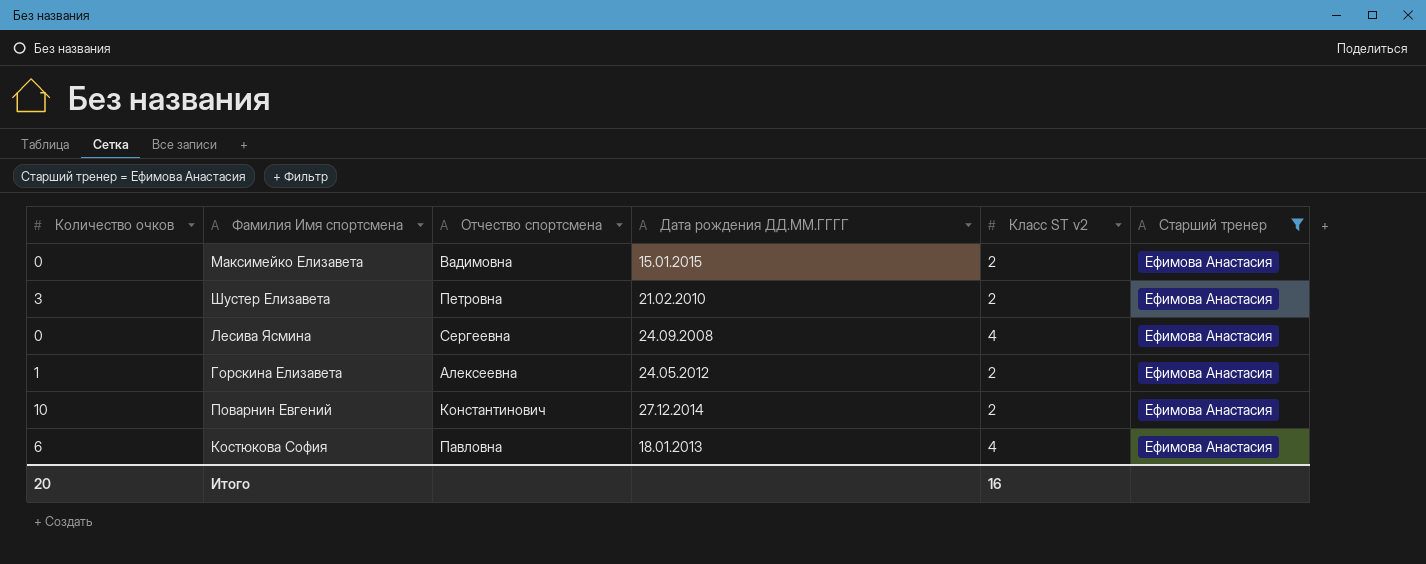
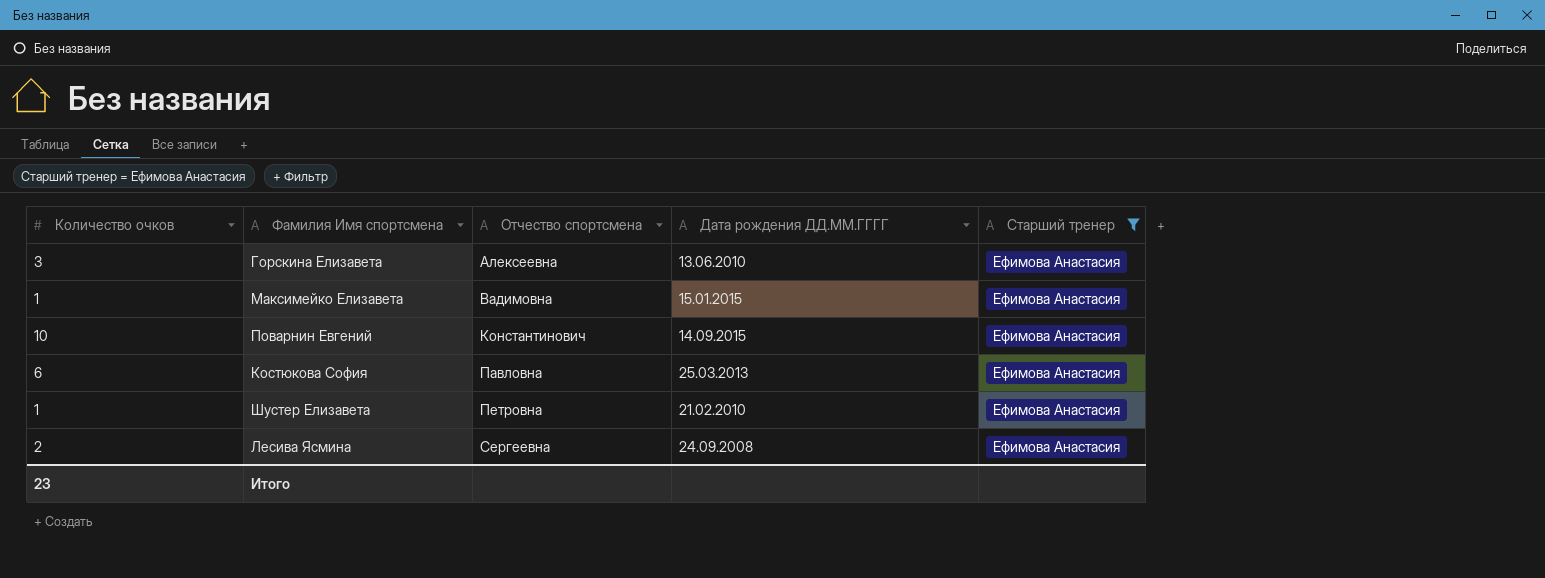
row order: none -> Отчество спортсмена ascending
column Класс ST v2 | position: 5 -> none
Горскина Елизавета | Количество очков: 1 -> 3
Горскина Елизавета | Дата рождения ДД.ММ.ГГГГ: 24.05.2012 -> 13.06.2010
Максимейко Елизавета | Количество очков: 0 -> 1
Поварнин Евгений | Дата рождения ДД.ММ.ГГГГ: 27.12.2014 -> 14.09.2015
Костюкова София | Дата рождения ДД.ММ.ГГГГ: 18.01.2013 -> 25.03.2013
Шустер Елизавета | Количество очков: 3 -> 1
Лесива Ясмина | Количество очков: 0 -> 2
Итого | Количество очков: 20 -> 23

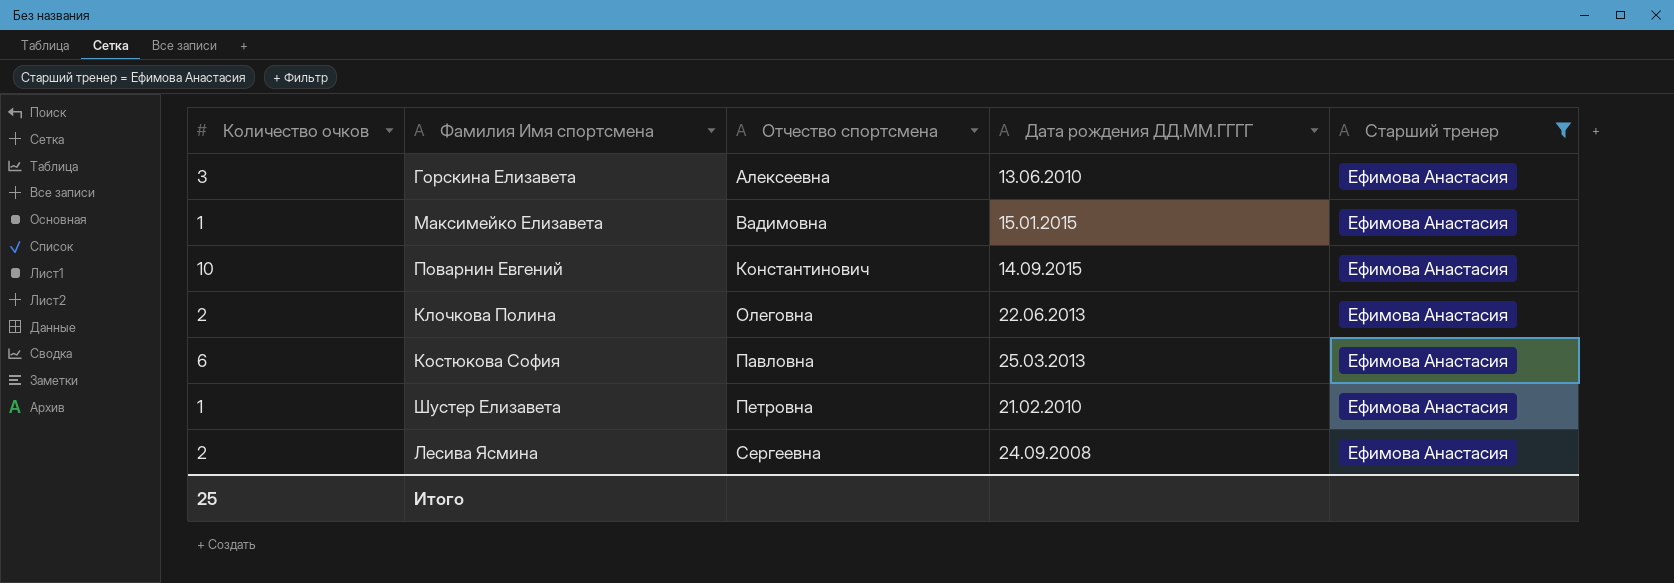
row Клочкова Полина: none -> 2 | Олеговна | 22.06.2013 | Ефимова Анастасия
Итого | Количество очков: 23 -> 25

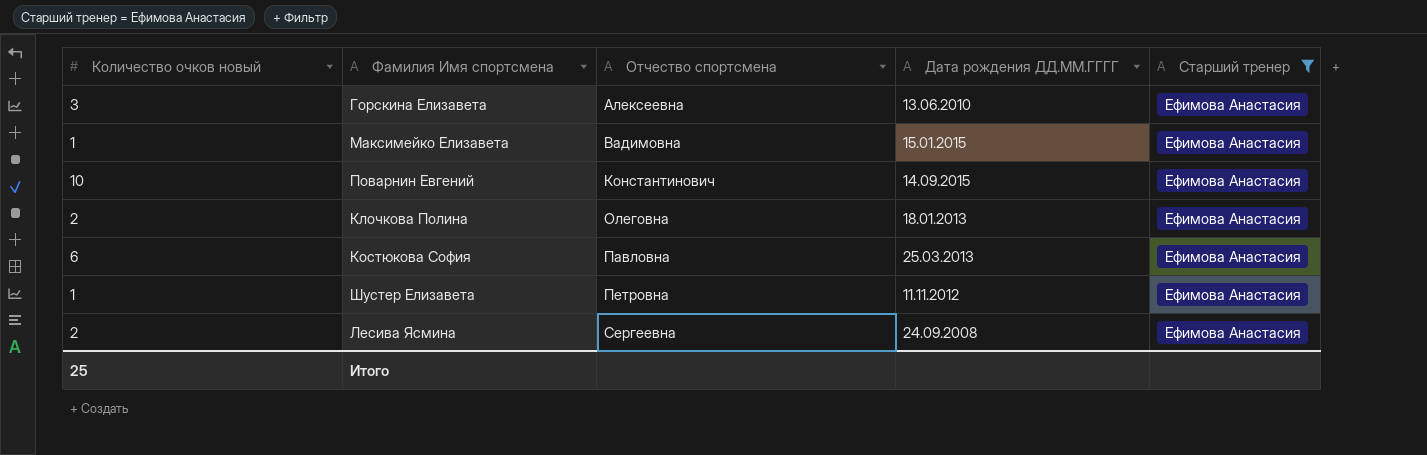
column name: Количество очков -> Количество очков новый
Клочкова Полина | Дата рождения ДД.ММ.ГГГГ: 22.06.2013 -> 18.01.2013
Шустер Елизавета | Дата рождения ДД.ММ.ГГГГ: 21.02.2010 -> 11.11.2012

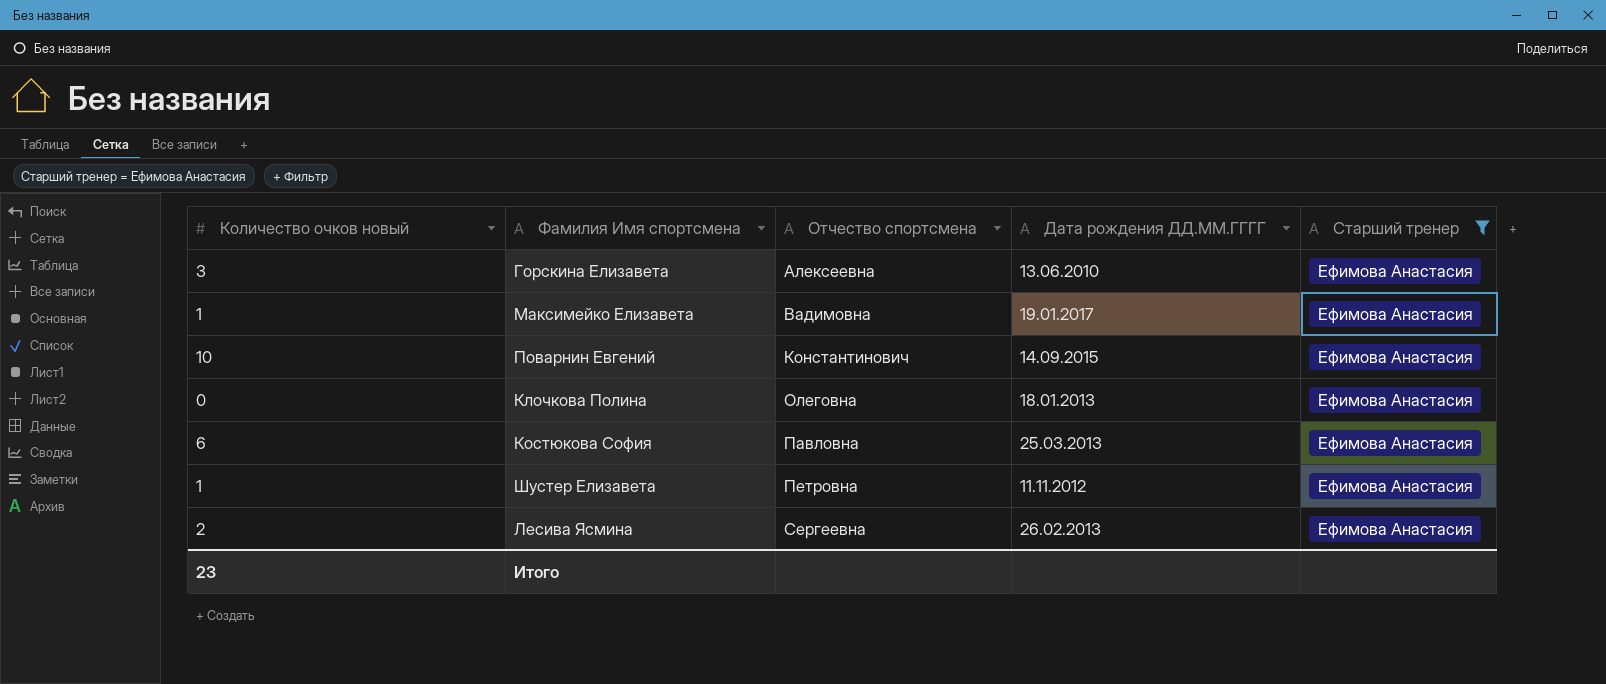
Максимейко Елизавета | Дата рождения ДД.ММ.ГГГГ: 15.01.2015 -> 19.01.2017
Клочкова Полина | Количество очков новый: 2 -> 0
Лесива Ясмина | Дата рождения ДД.ММ.ГГГГ: 24.09.2008 -> 26.02.2013
Итого | Количество очков новый: 25 -> 23

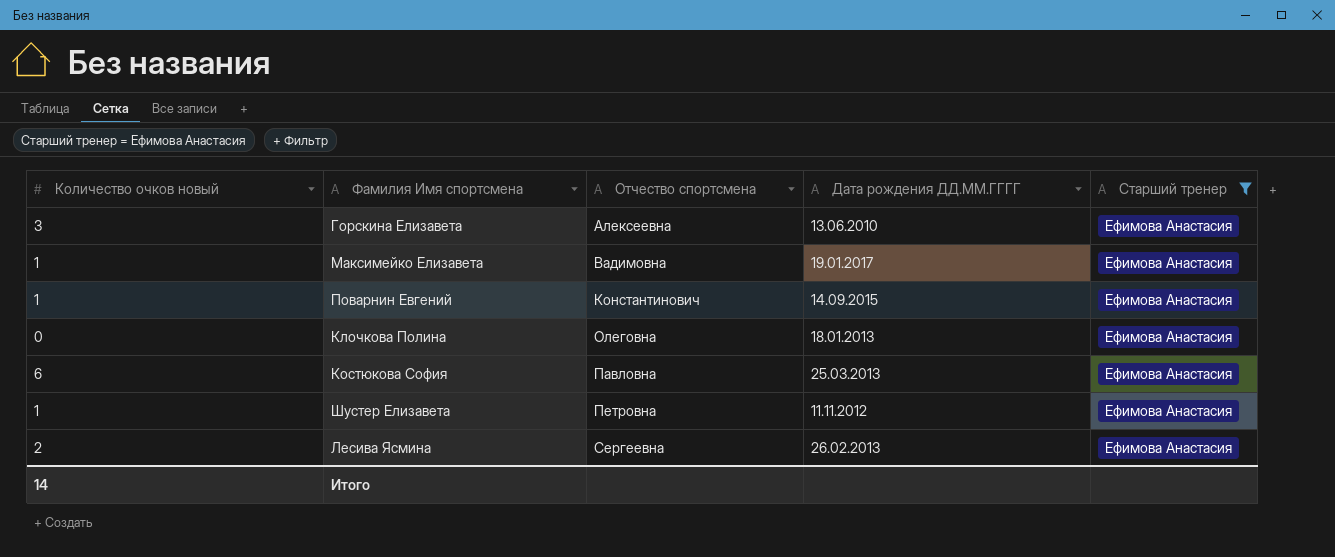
Поварнин Евгений | Количество очков новый: 10 -> 1
Итого | Количество очков новый: 23 -> 14

